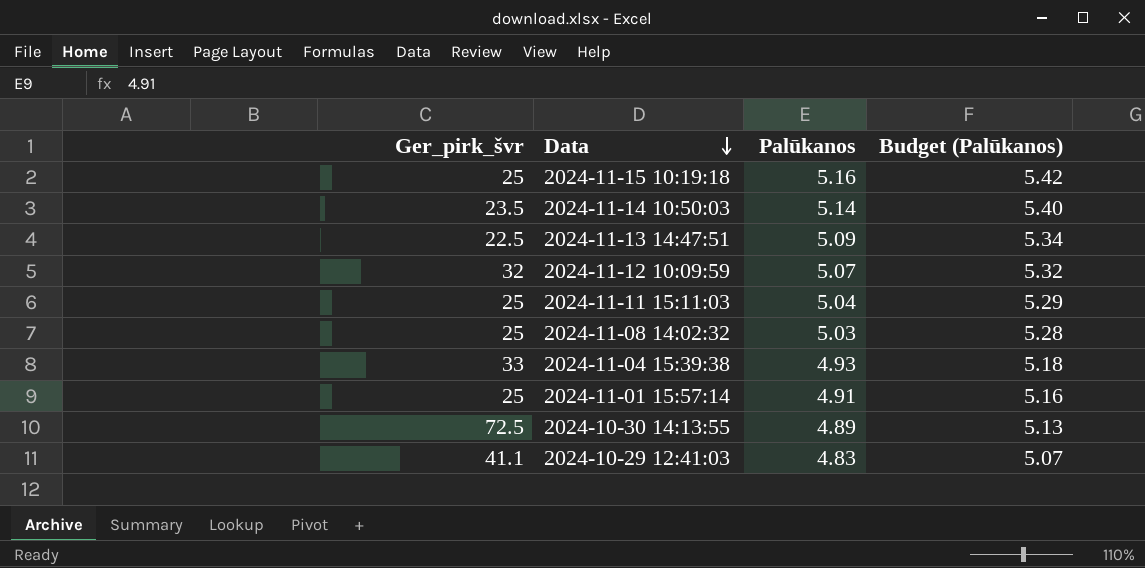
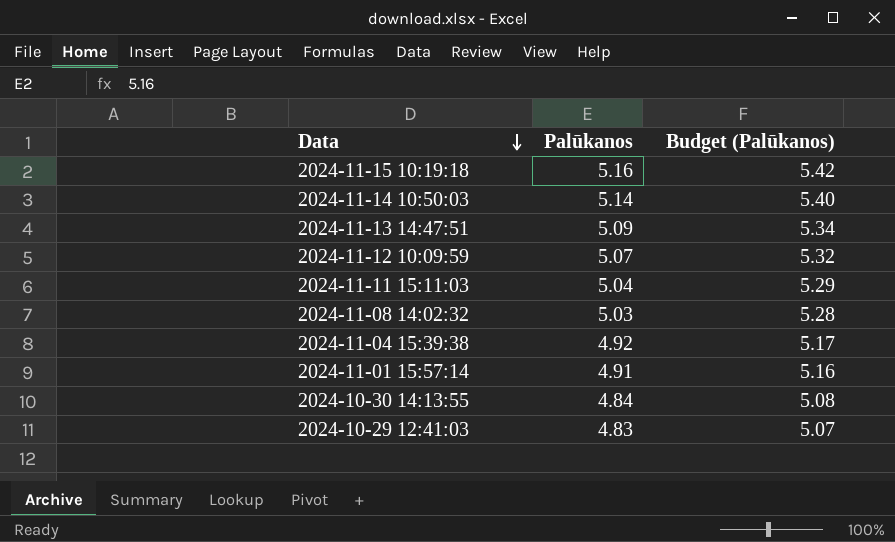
column Ger_pirk_švr | position: 1 -> none
2024-11-04 15:39:38 | Palūkanos: 4.93 -> 4.92
2024-11-04 15:39:38 | Budget (Palūkanos): 5.18 -> 5.17
2024-10-30 14:13:55 | Palūkanos: 4.89 -> 4.84
2024-10-30 14:13:55 | Budget (Palūkanos): 5.13 -> 5.08

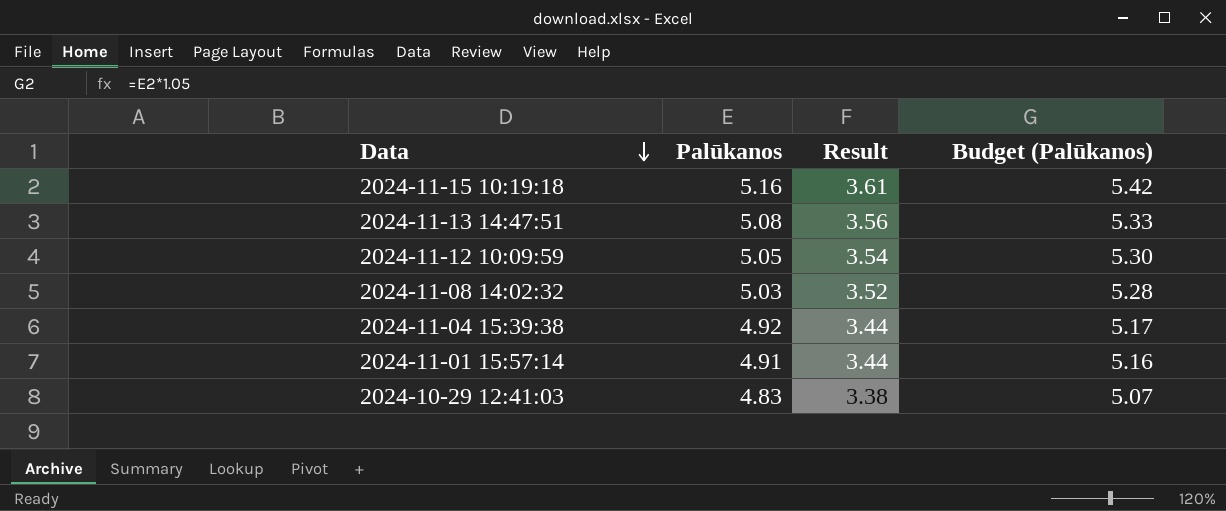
column Result | formula: none -> [Palūkanos] * 0.7
row 2024-11-14 10:50:03: 5.14 | 5.40 -> none
row 2024-11-11 15:11:03: 5.04 | 5.29 -> none
row 2024-10-30 14:13:55: 4.84 | 5.08 -> none
2024-11-13 14:47:51 | Palūkanos: 5.09 -> 5.08
2024-11-13 14:47:51 | Budget (Palūkanos): 5.34 -> 5.33
2024-11-12 10:09:59 | Palūkanos: 5.07 -> 5.05
2024-11-12 10:09:59 | Budget (Palūkanos): 5.32 -> 5.30

